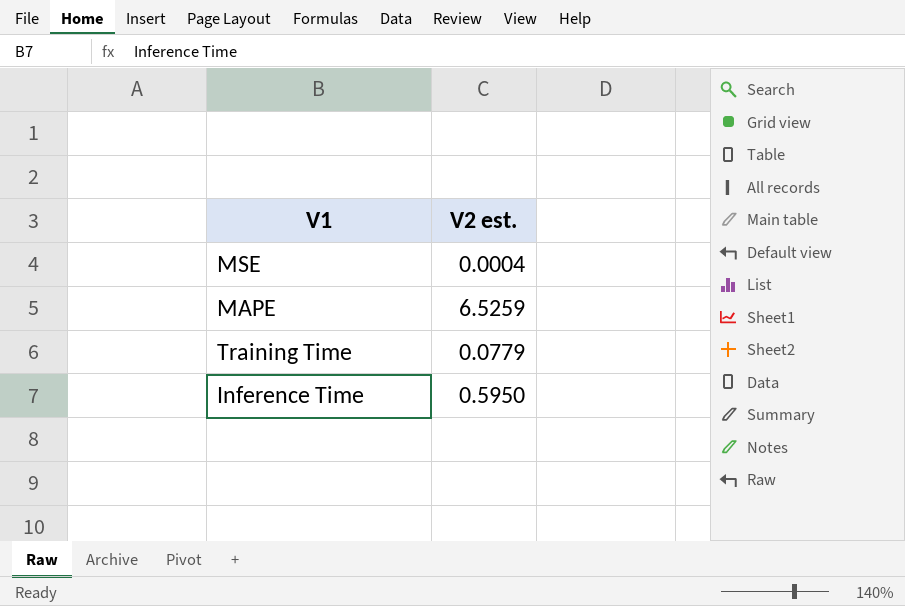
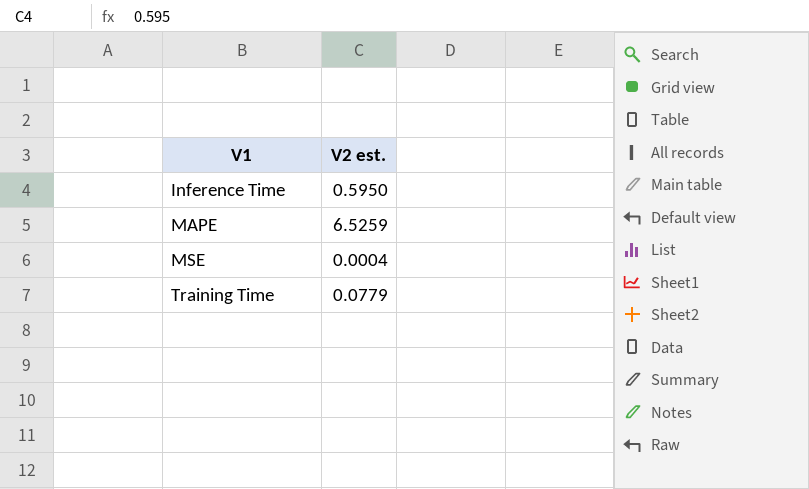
row order: none -> V1 ascending

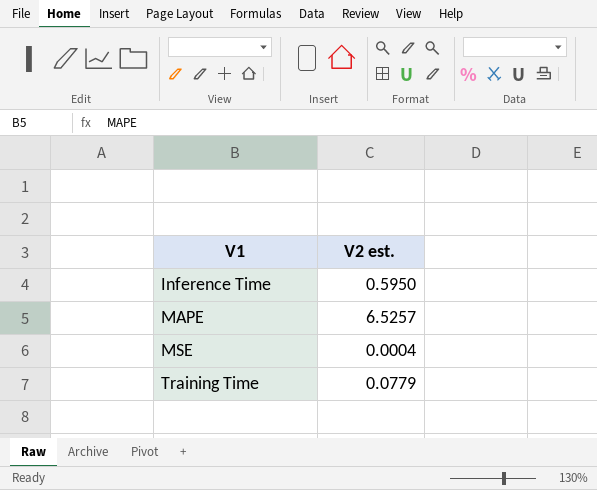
MAPE | V2 est.: 6.5259 -> 6.5257

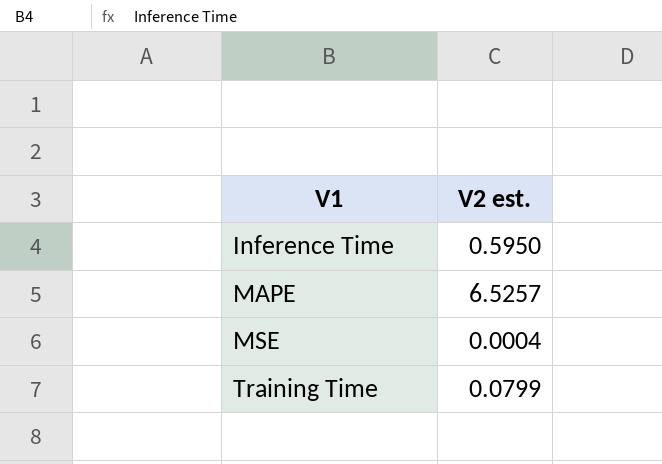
Training Time | V2 est.: 0.0779 -> 0.0799

